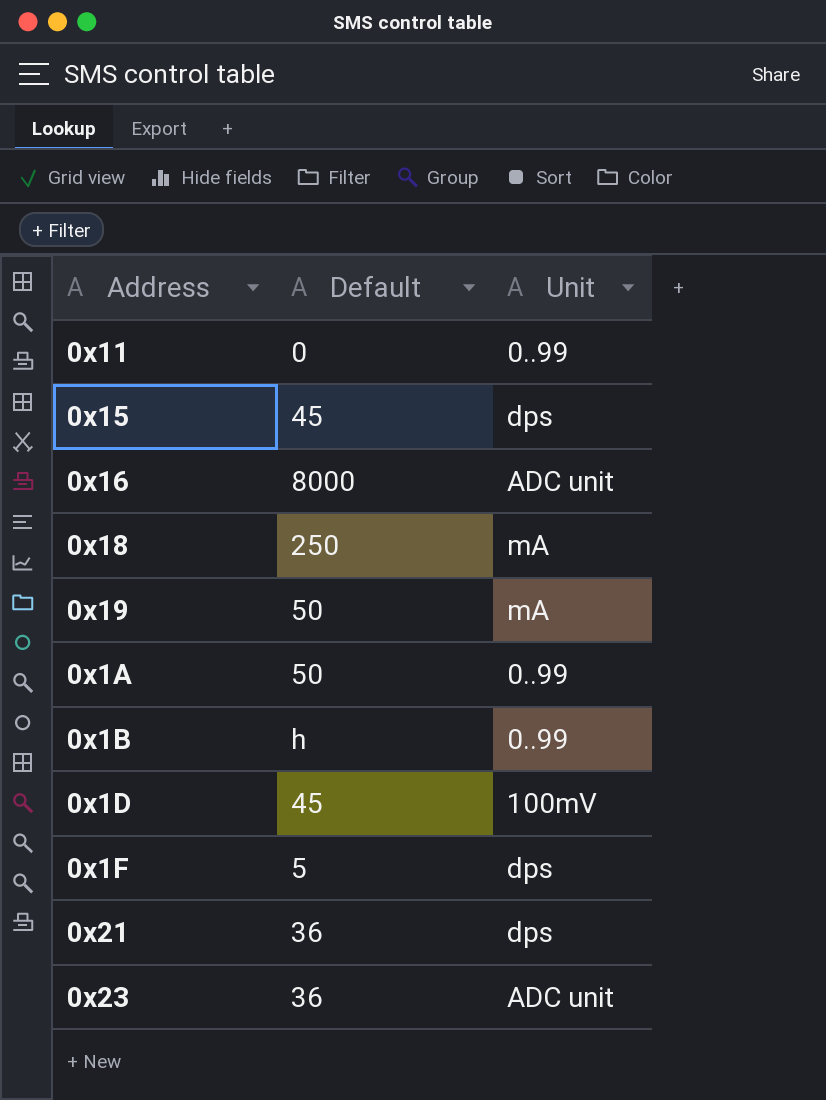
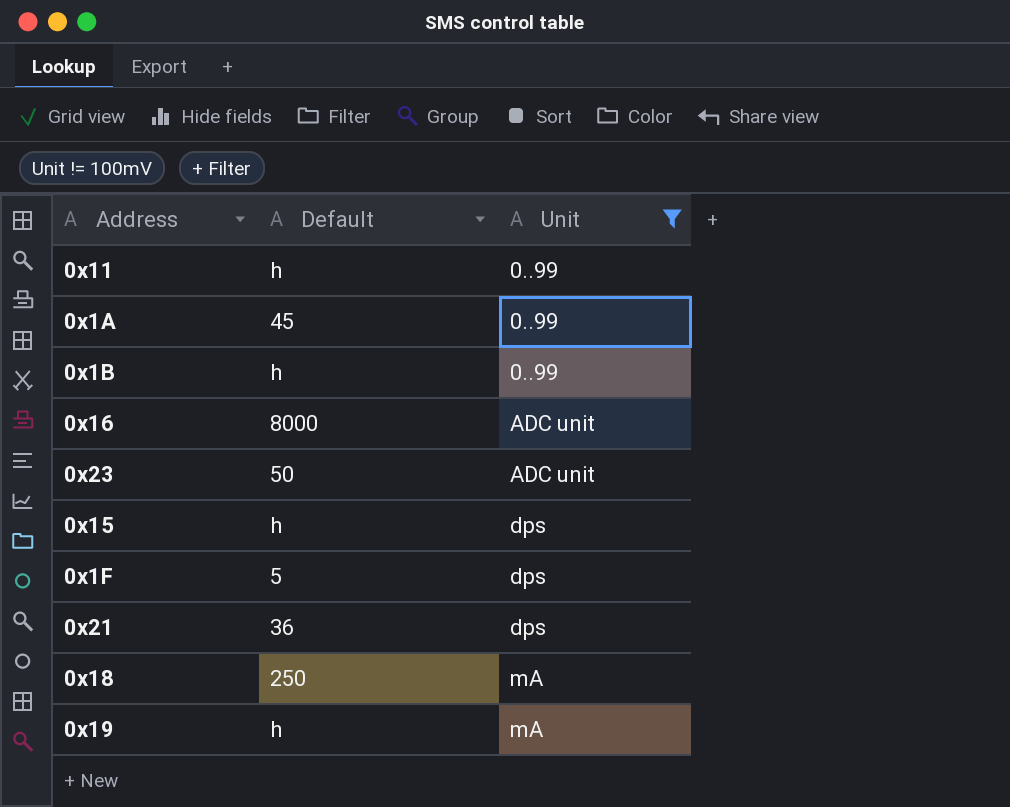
filter: none -> Unit != 100mV
row order: none -> Unit ascending
0x11 | Default: 0 -> h
0x1A | Default: 50 -> 45
0x23 | Default: 36 -> 50
0x15 | Default: 45 -> h
0x19 | Default: 50 -> h

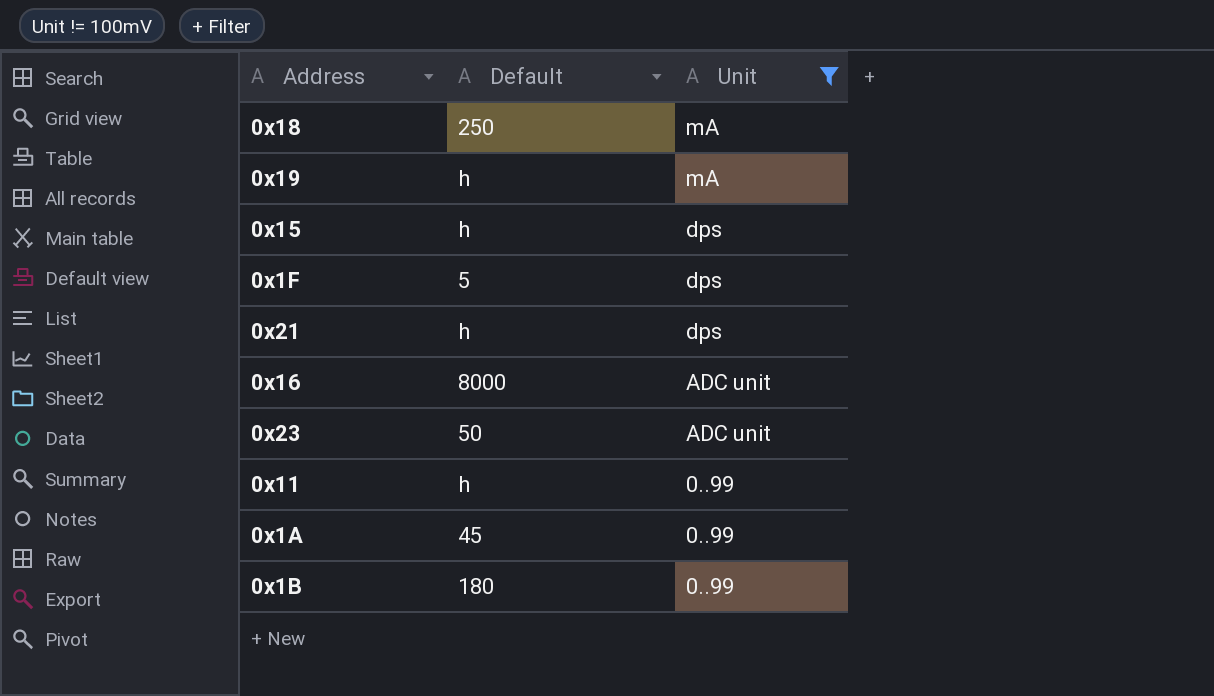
row order: Unit ascending -> Unit descending
0x21 | Default: 36 -> h
0x1B | Default: h -> 180

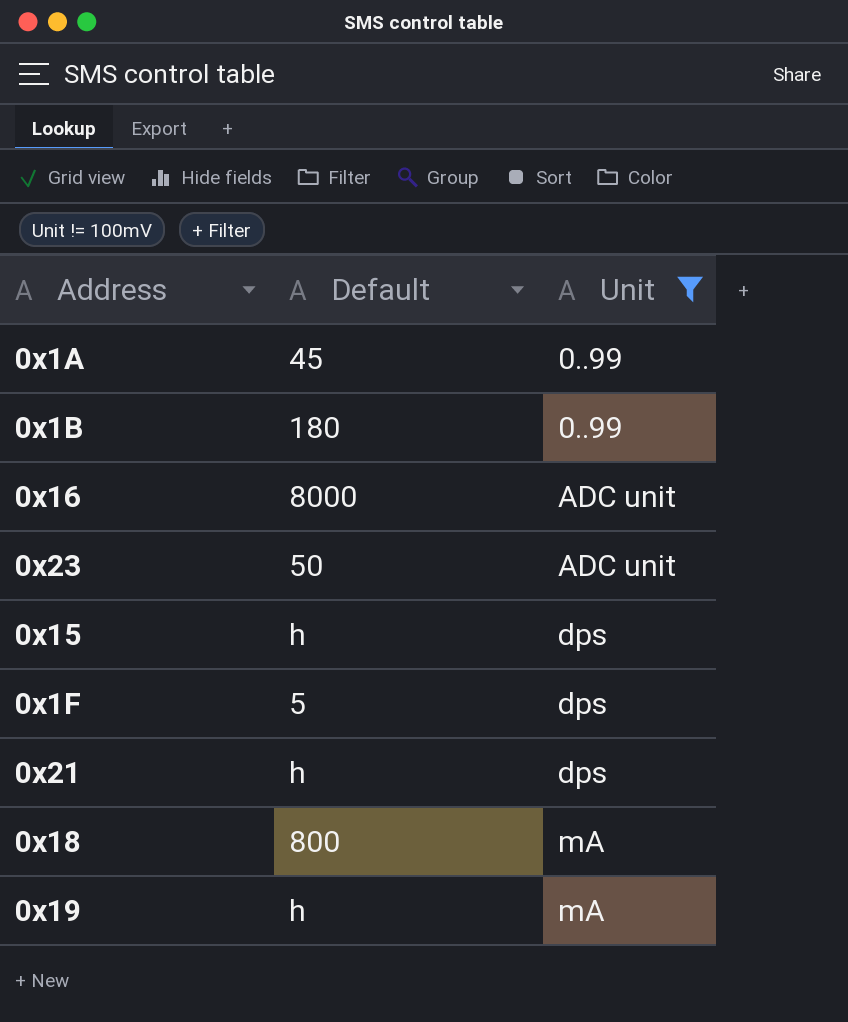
row order: Unit descending -> Unit ascending
row 0x11: h | 0..99 -> none
0x18 | Default: 250 -> 800

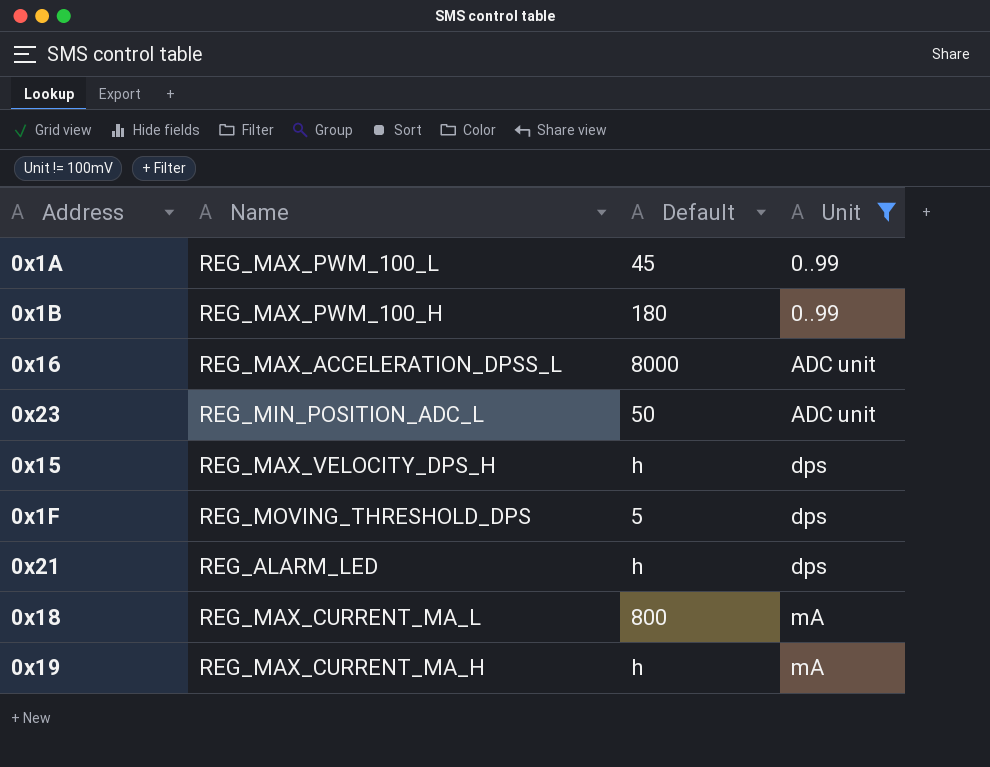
column Name | position: none -> 2

